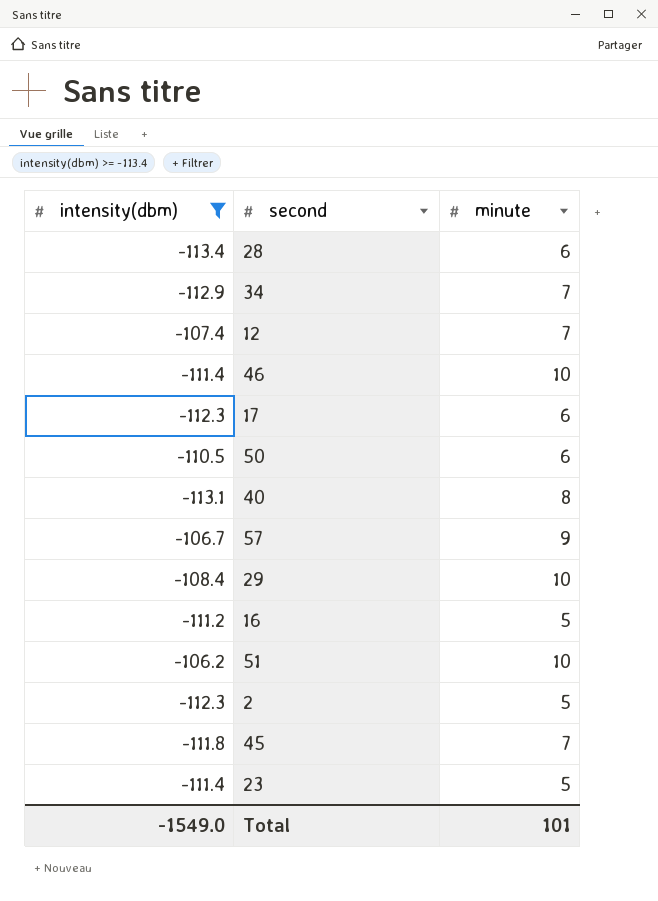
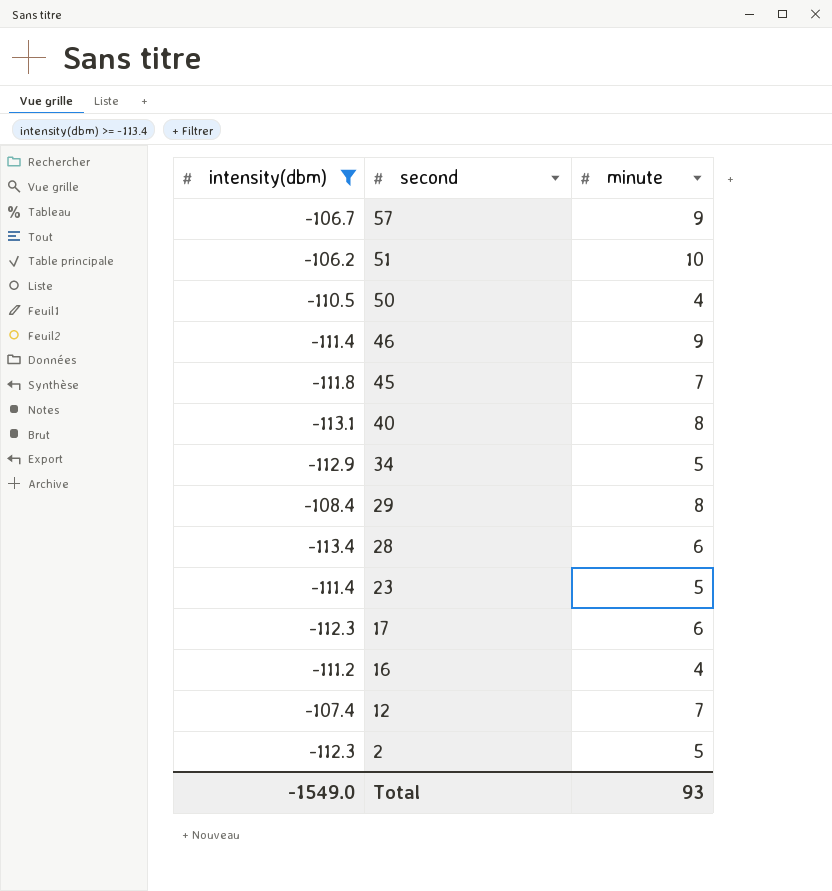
row order: none -> second descending
50 | minute: 6 -> 4
46 | minute: 10 -> 9
34 | minute: 7 -> 5
29 | minute: 10 -> 8
16 | minute: 5 -> 4
Total | minute: 101 -> 93

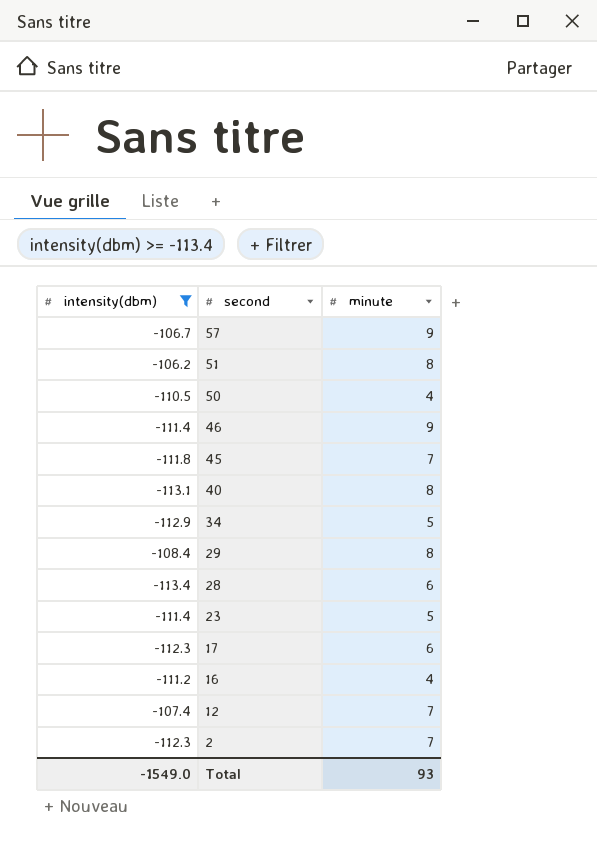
51 | minute: 10 -> 8
2 | minute: 5 -> 7

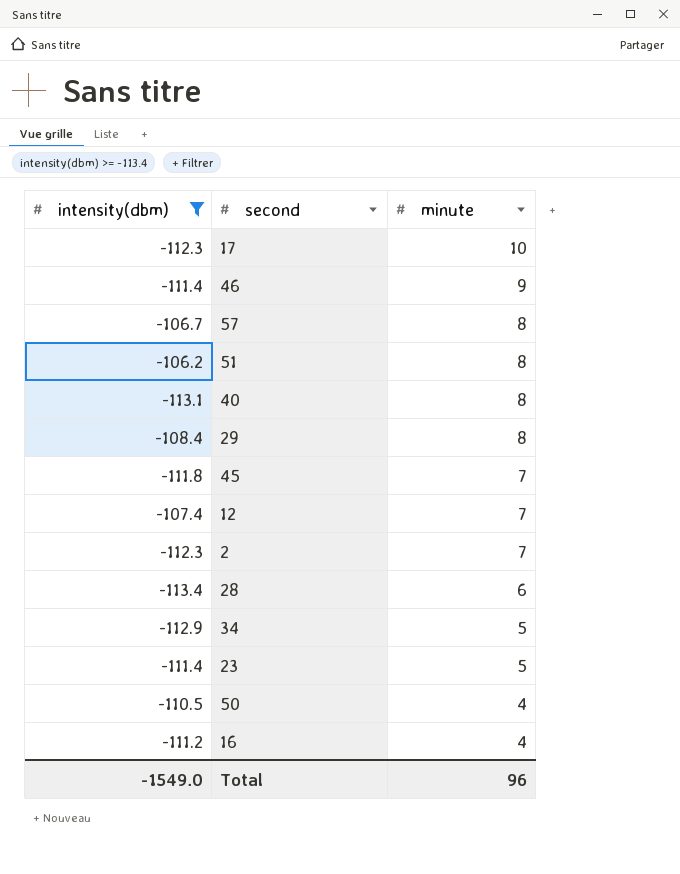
row order: second descending -> minute descending
17 | minute: 6 -> 10
57 | minute: 9 -> 8
Total | minute: 93 -> 96

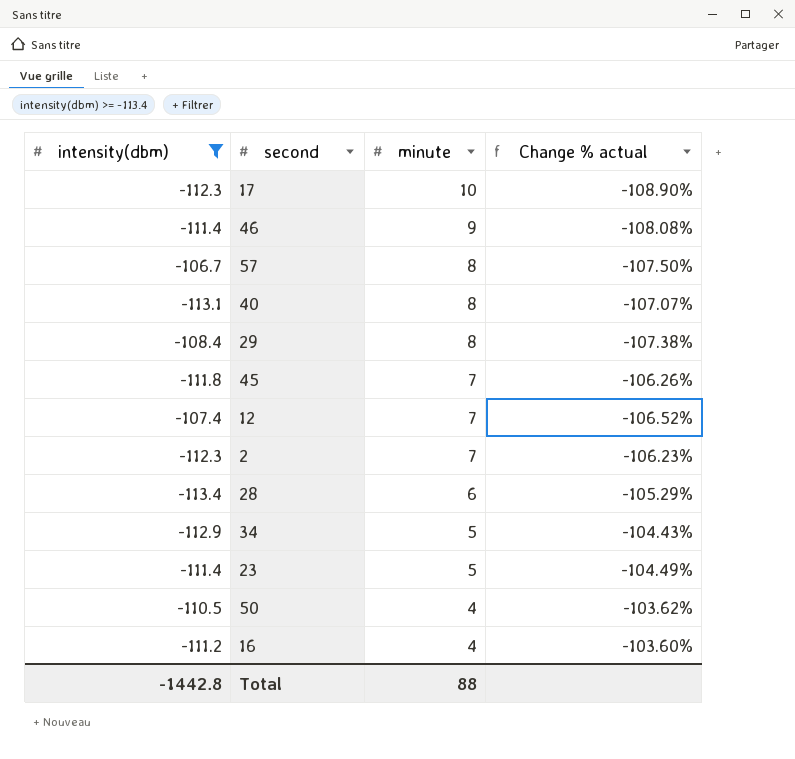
column Change % actual | formula: none -> ([minute] - [intensity(dbm)]) / [intensity(dbm)]
row 51: -106.2 | 8 -> none
Total | intensity(dbm): -1549.0 -> -1442.8
Total | minute: 96 -> 88

